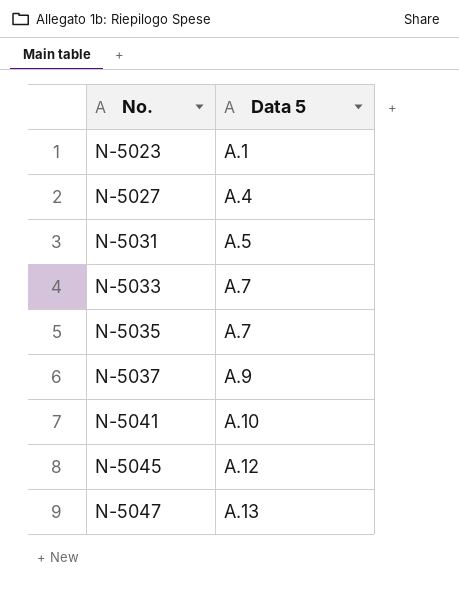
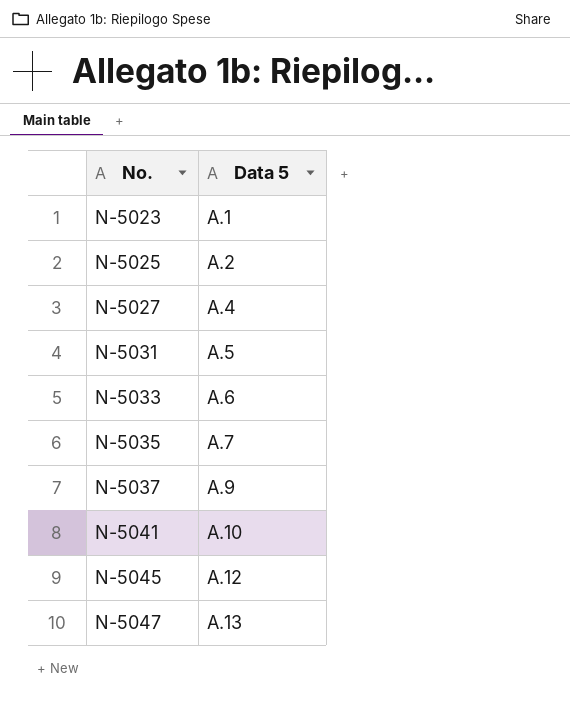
row N-5025: none -> A.2
N-5033 | Data 5: A.7 -> A.6

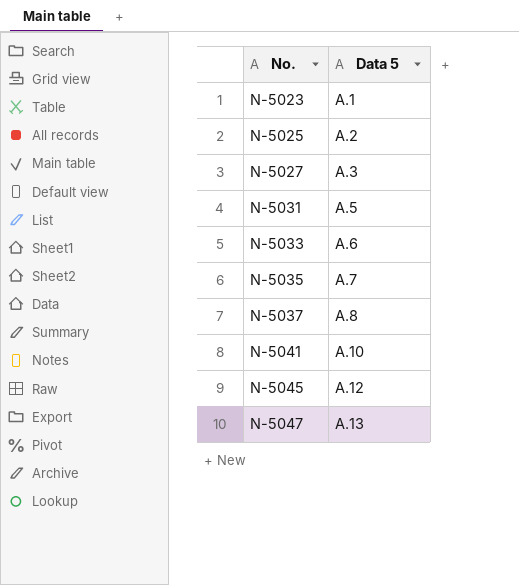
N-5027 | Data 5: A.4 -> A.3
N-5037 | Data 5: A.9 -> A.8

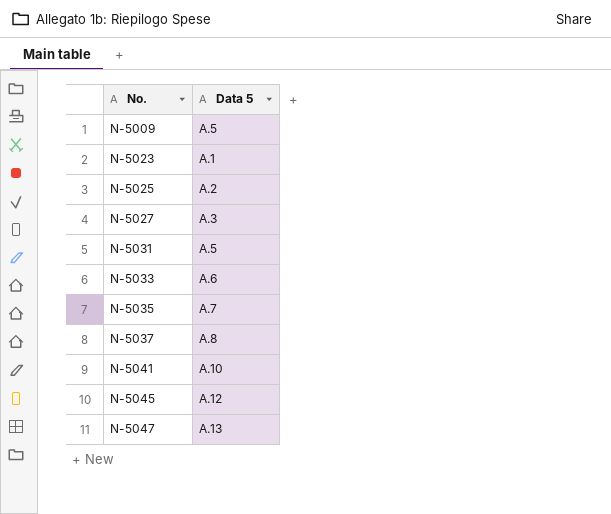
row N-5009: none -> A.5

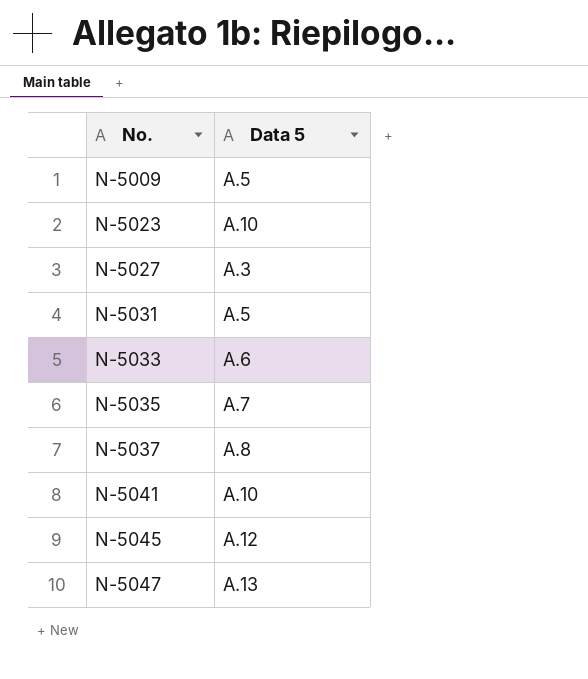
row N-5025: A.2 -> none
N-5023 | Data 5: A.1 -> A.10

